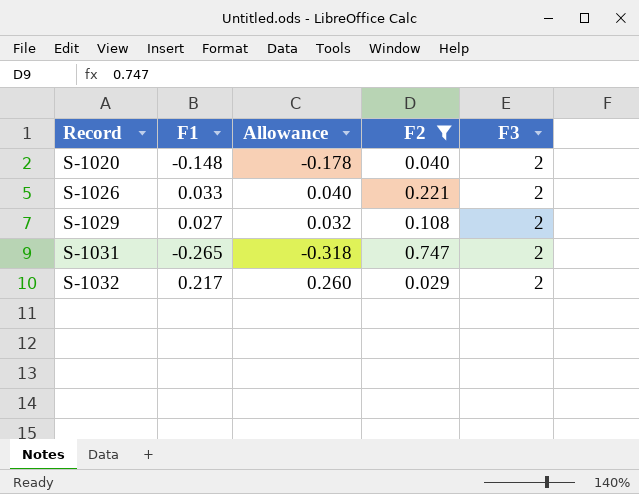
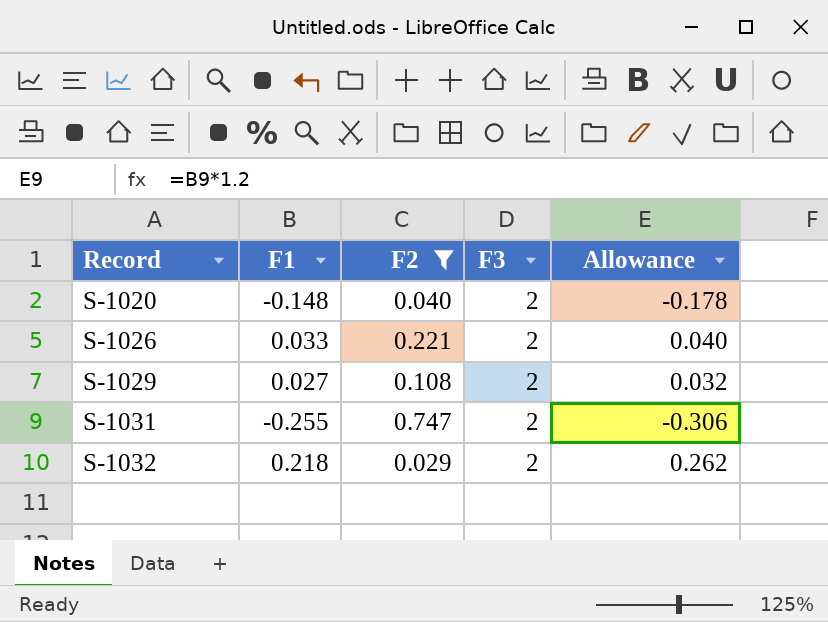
column Allowance | position: 3 -> 5
S-1031 | F1: -0.265 -> -0.255
S-1031 | Allowance: -0.318 -> -0.306
S-1032 | F1: 0.217 -> 0.218
S-1032 | Allowance: 0.260 -> 0.262

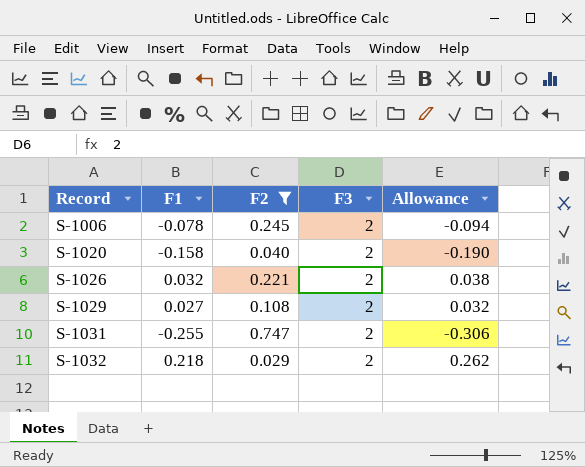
row S-1006: none -> -0.078 | 0.245 | 2 | -0.094
S-1020 | F1: -0.148 -> -0.158
S-1020 | Allowance: -0.178 -> -0.190
S-1026 | F1: 0.033 -> 0.032
S-1026 | Allowance: 0.040 -> 0.038

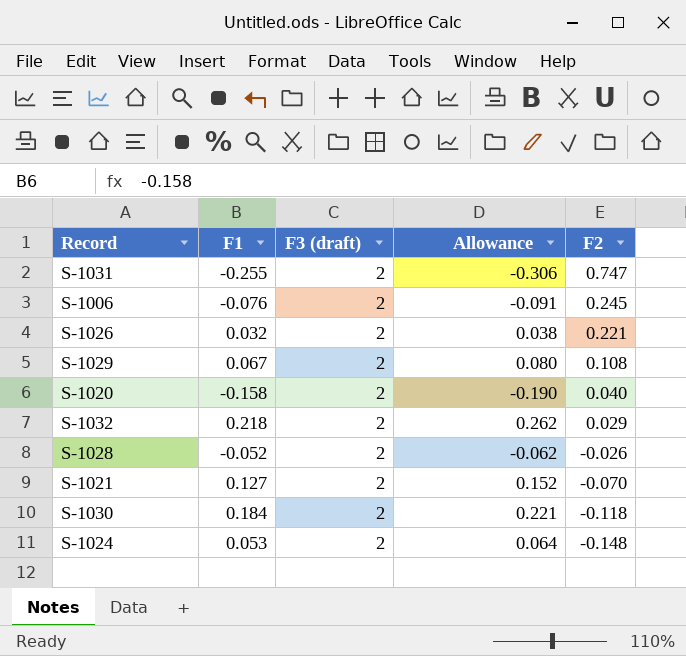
filter: F2 >= 0.029 -> none
row order: Record ascending -> F2 descending
column name: F3 -> F3 (draft)
column F2 | position: 3 -> 5
S-1006 | F1: -0.078 -> -0.076
S-1006 | Allowance: -0.094 -> -0.091
S-1029 | F1: 0.027 -> 0.067
S-1029 | Allowance: 0.032 -> 0.080

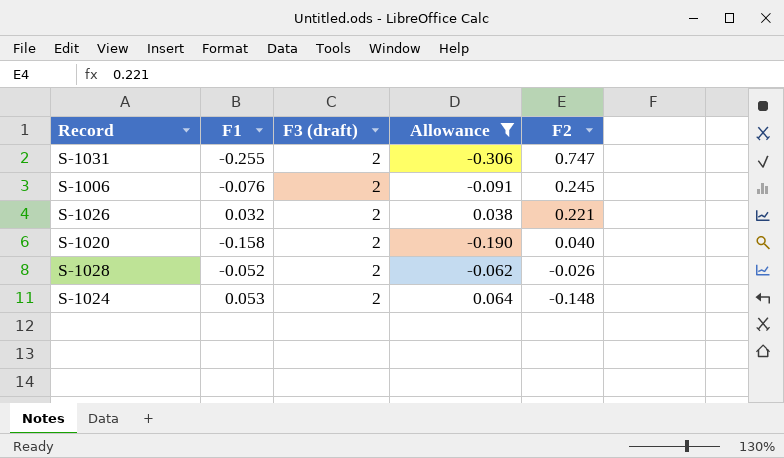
filter: none -> Allowance <= 0.064

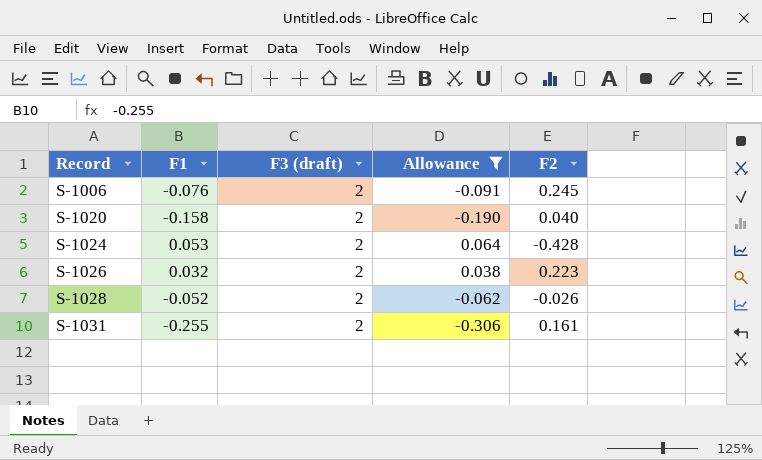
row order: F2 descending -> Record ascending
S-1024 | F2: -0.148 -> -0.428
S-1026 | F2: 0.221 -> 0.223
S-1031 | F2: 0.747 -> 0.161

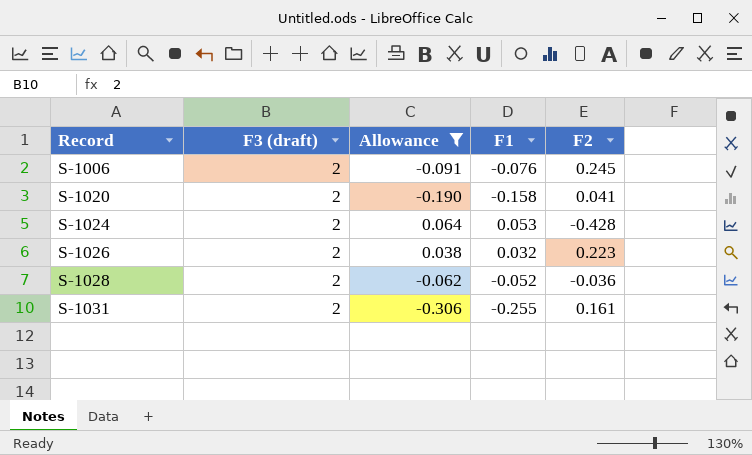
column F1 | position: 2 -> 4
S-1020 | F2: 0.040 -> 0.041
S-1028 | F2: -0.026 -> -0.036

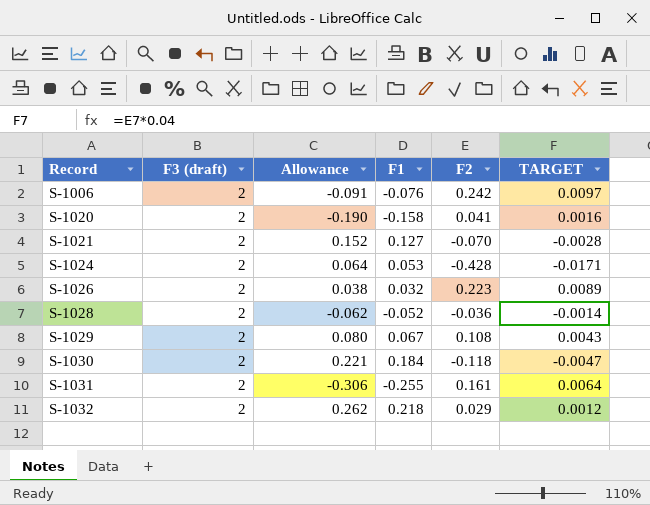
filter: Allowance <= 0.064 -> none
column TARGET | formula: none -> [F2] * 0.04
S-1006 | F2: 0.245 -> 0.242

